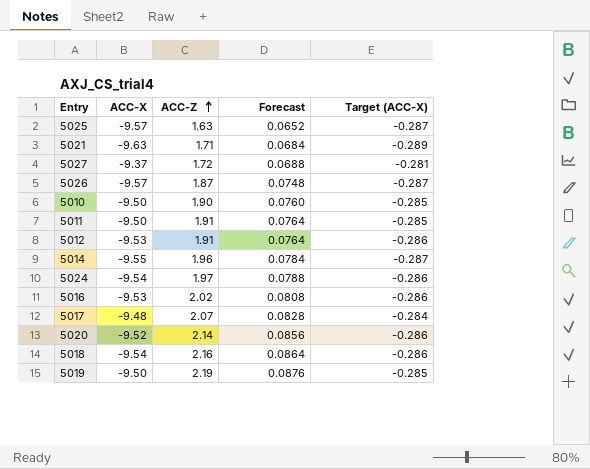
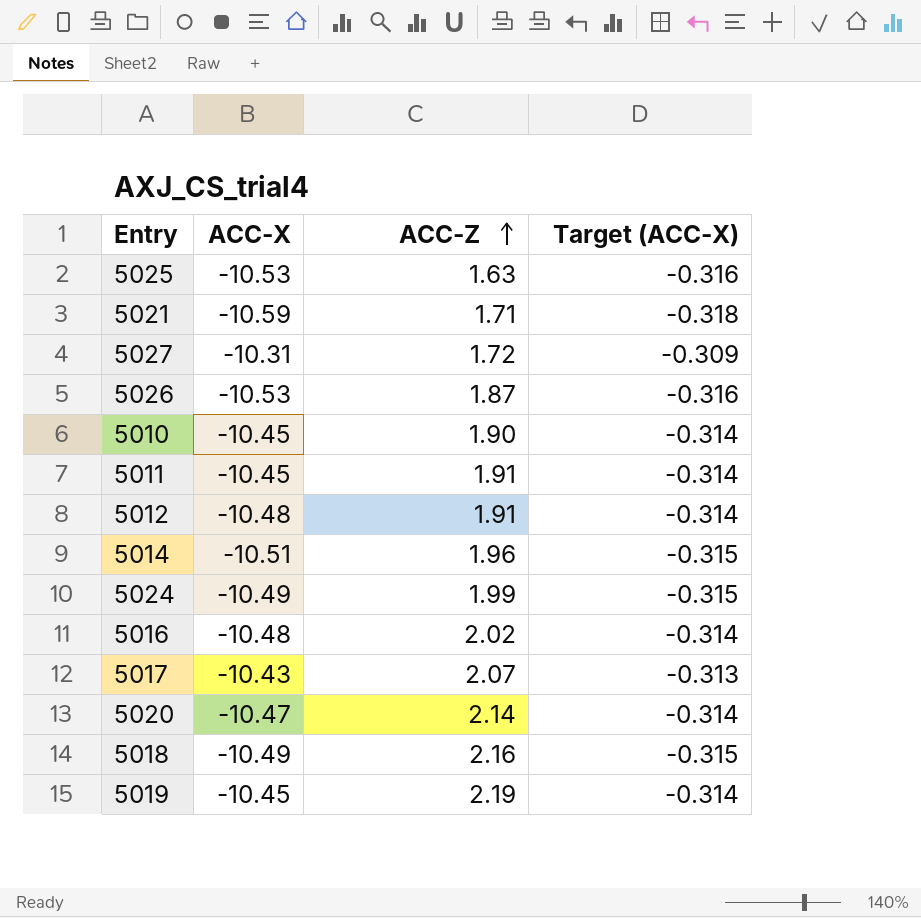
column Forecast | formula: [ACC-Z] * 0.04 -> none
5025 | ACC-X: -9.57 -> -10.53
5025 | Target (ACC-X): -0.287 -> -0.316
5021 | ACC-X: -9.63 -> -10.59
5021 | Target (ACC-X): -0.289 -> -0.318
5027 | ACC-X: -9.37 -> -10.31
5027 | Target (ACC-X): -0.281 -> -0.309
5026 | ACC-X: -9.57 -> -10.53
5026 | Target (ACC-X): -0.287 -> -0.316
5010 | ACC-X: -9.50 -> -10.45
5010 | Target (ACC-X): -0.285 -> -0.314
5011 | ACC-X: -9.50 -> -10.45
5011 | Target (ACC-X): -0.285 -> -0.314
5012 | ACC-X: -9.53 -> -10.48
5012 | Target (ACC-X): -0.286 -> -0.314
5014 | ACC-X: -9.55 -> -10.51
5014 | Target (ACC-X): -0.287 -> -0.315
5024 | ACC-X: -9.54 -> -10.49
5024 | ACC-Z: 1.97 -> 1.99
5024 | Target (ACC-X): -0.286 -> -0.315
5016 | ACC-X: -9.53 -> -10.48
5016 | Target (ACC-X): -0.286 -> -0.314
5017 | ACC-X: -9.48 -> -10.43
5017 | Target (ACC-X): -0.284 -> -0.313
5020 | ACC-X: -9.52 -> -10.47
5020 | Target (ACC-X): -0.286 -> -0.314
5018 | ACC-X: -9.54 -> -10.49
5018 | Target (ACC-X): -0.286 -> -0.315
5019 | ACC-X: -9.50 -> -10.45
5019 | Target (ACC-X): -0.285 -> -0.314

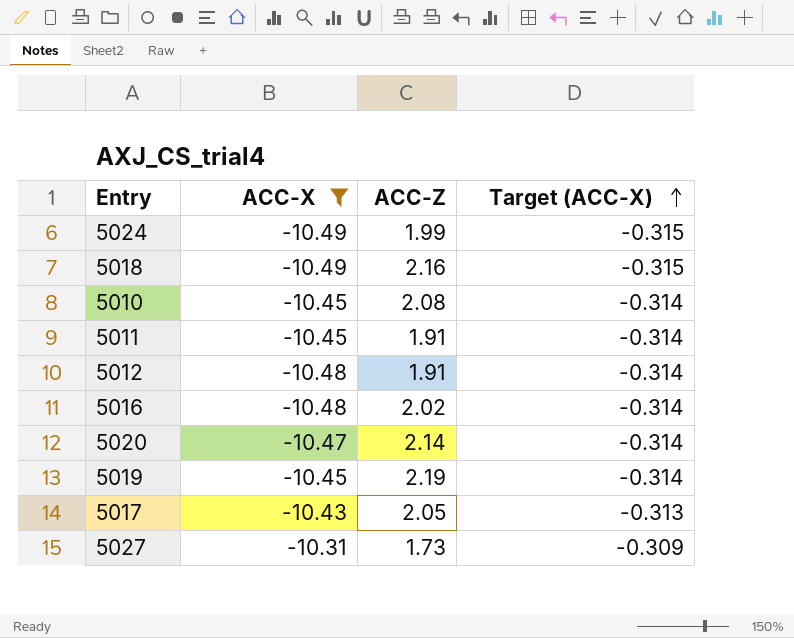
filter: none -> ACC-X >= -10.49
row order: ACC-Z ascending -> Target (ACC-X) ascending
5010 | ACC-Z: 1.90 -> 2.08
5017 | ACC-Z: 2.07 -> 2.05
5027 | ACC-Z: 1.72 -> 1.73

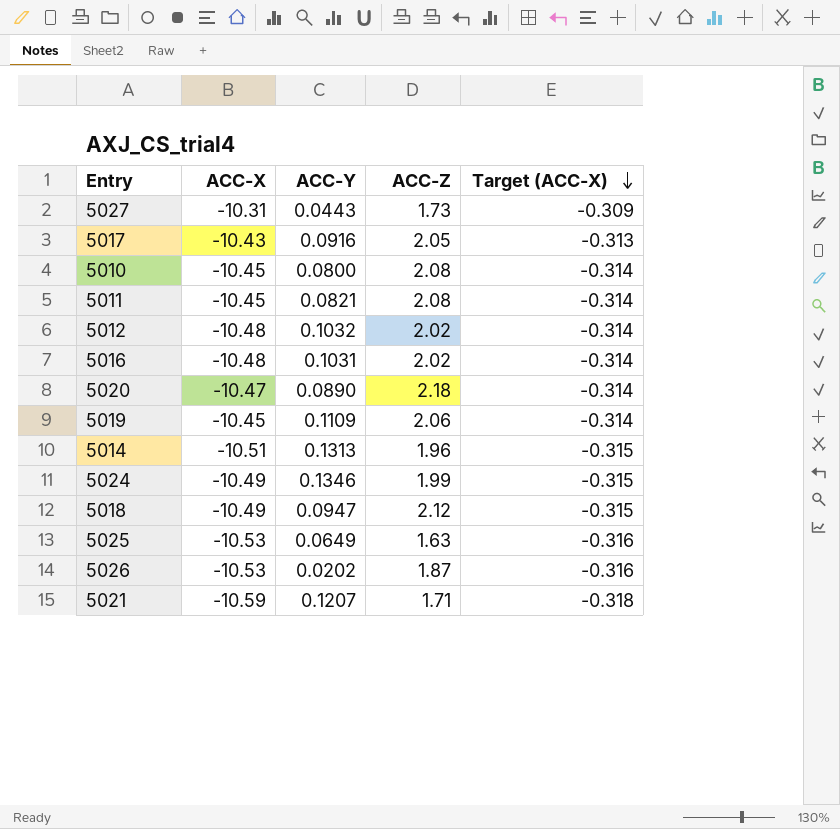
filter: ACC-X >= -10.49 -> none
row order: Target (ACC-X) ascending -> Target (ACC-X) descending
column ACC-Y | position: none -> 3
5011 | ACC-Z: 1.91 -> 2.08
5012 | ACC-Z: 1.91 -> 2.02
5020 | ACC-Z: 2.14 -> 2.18
5019 | ACC-Z: 2.19 -> 2.06
5018 | ACC-Z: 2.16 -> 2.12

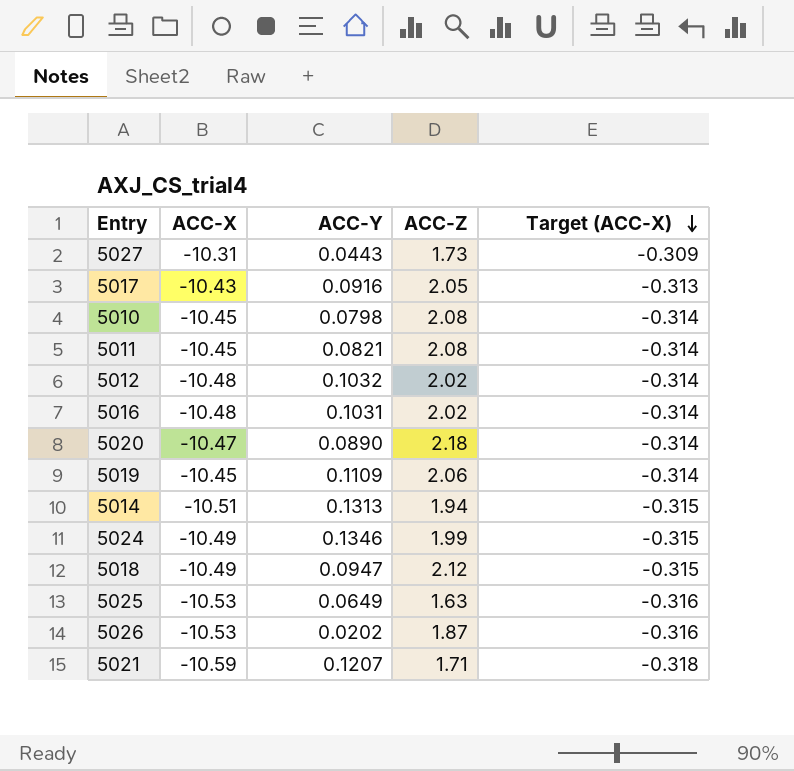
5010 | ACC-Y: 0.0800 -> 0.0798
5014 | ACC-Z: 1.96 -> 1.94

